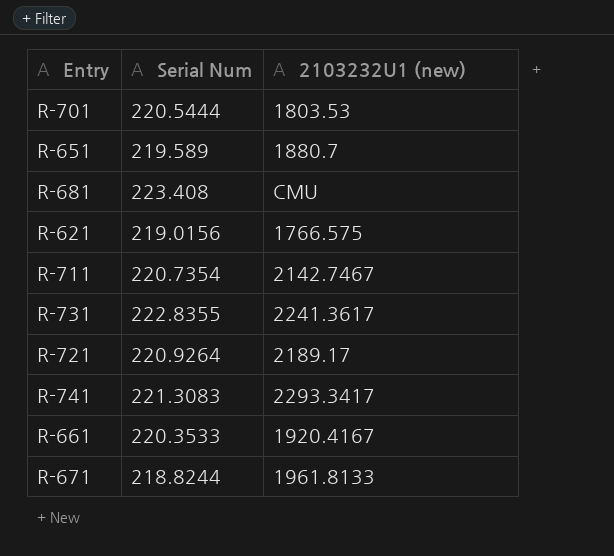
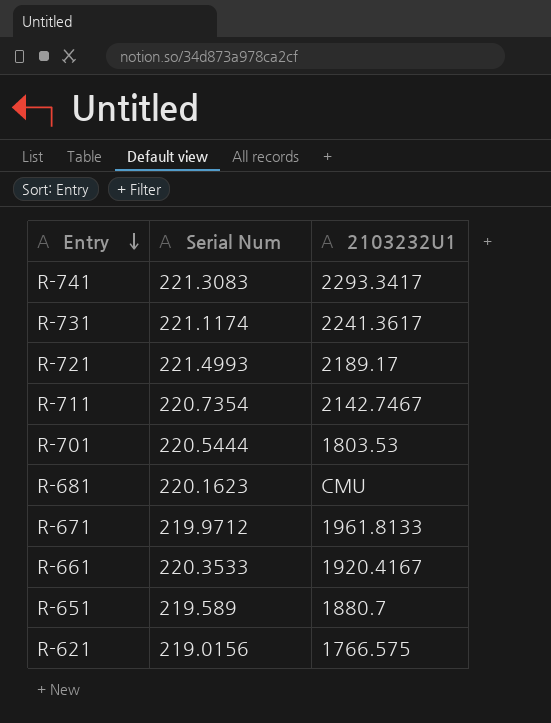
row order: none -> Entry descending
column name: 2103232U1 (new) -> 2103232U1
R-731 | Serial Num: 222.8355 -> 221.1174
R-721 | Serial Num: 220.9264 -> 221.4993
R-681 | Serial Num: 223.408 -> 220.1623
R-671 | Serial Num: 218.8244 -> 219.9712

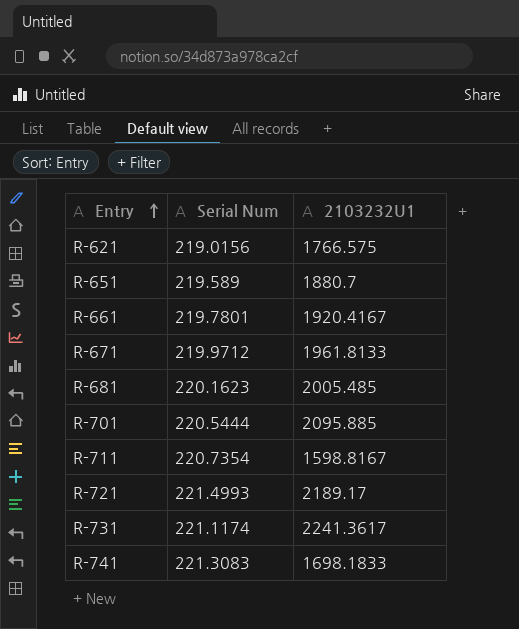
row order: Entry descending -> Entry ascending
R-661 | Serial Num: 220.3533 -> 219.7801
R-681 | 2103232U1: CMU -> 2005.485
R-701 | 2103232U1: 1803.53 -> 2095.885
R-711 | 2103232U1: 2142.7467 -> 1598.8167
R-741 | 2103232U1: 2293.3417 -> 1698.1833

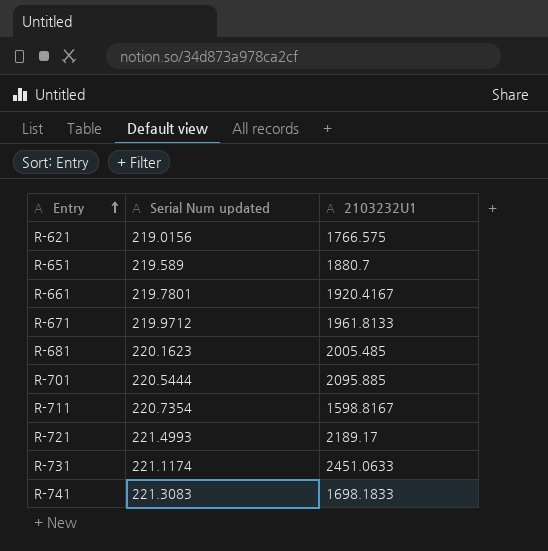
column name: Serial Num -> Serial Num updated
R-731 | 2103232U1: 2241.3617 -> 2451.0633

